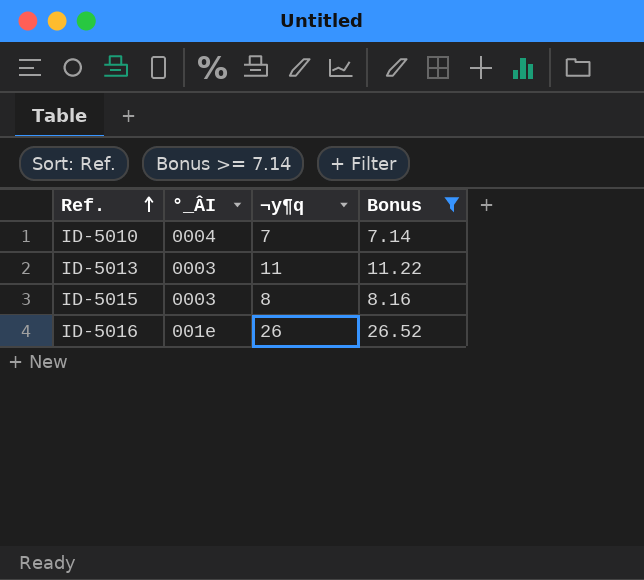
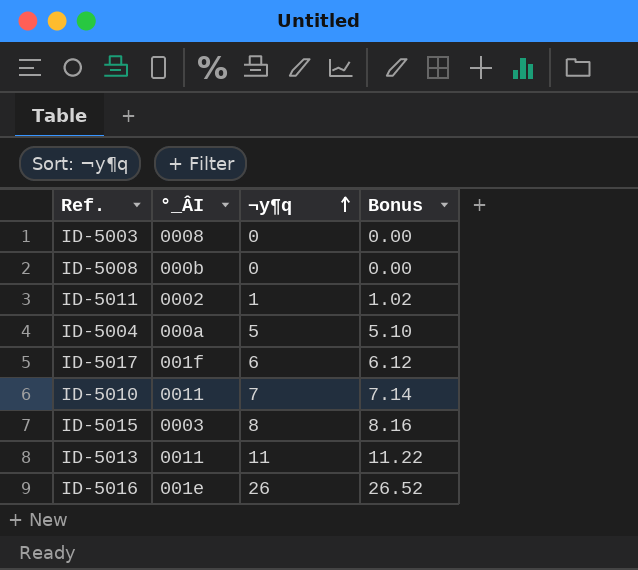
filter: Bonus >= 7.14 -> none
row order: Ref. ascending -> ¬y¶q ascending
ID-5010 | °_ÂI: 0004 -> 0011
ID-5013 | °_ÂI: 0003 -> 0011

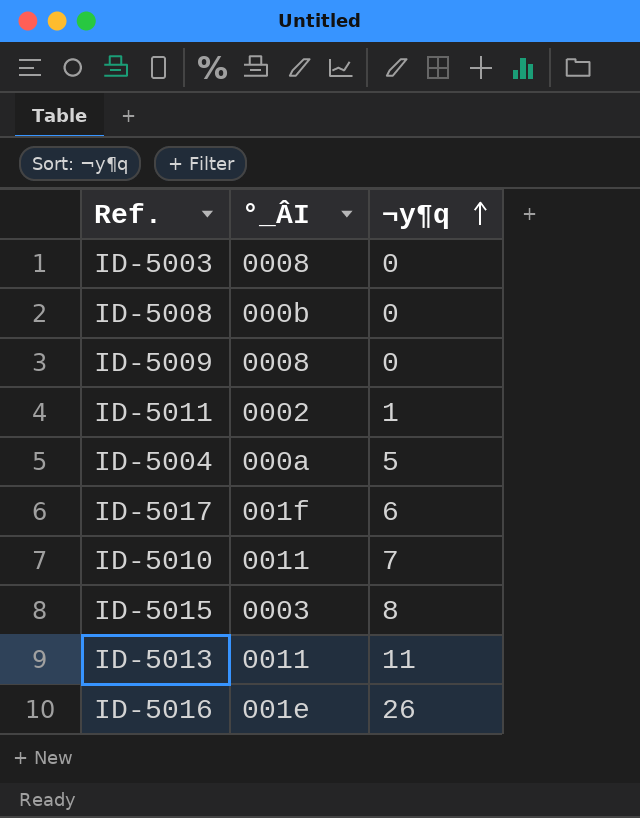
column Bonus | formula: [¬y¶q] * 1.02 -> none
row ID-5009: none -> 0008 | 0

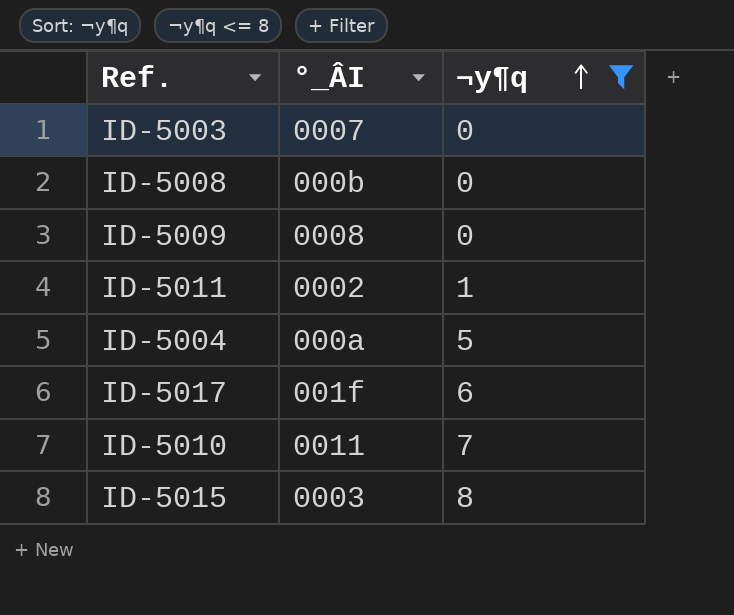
filter: none -> ¬y¶q <= 8
ID-5003 | °_ÂI: 0008 -> 0007

